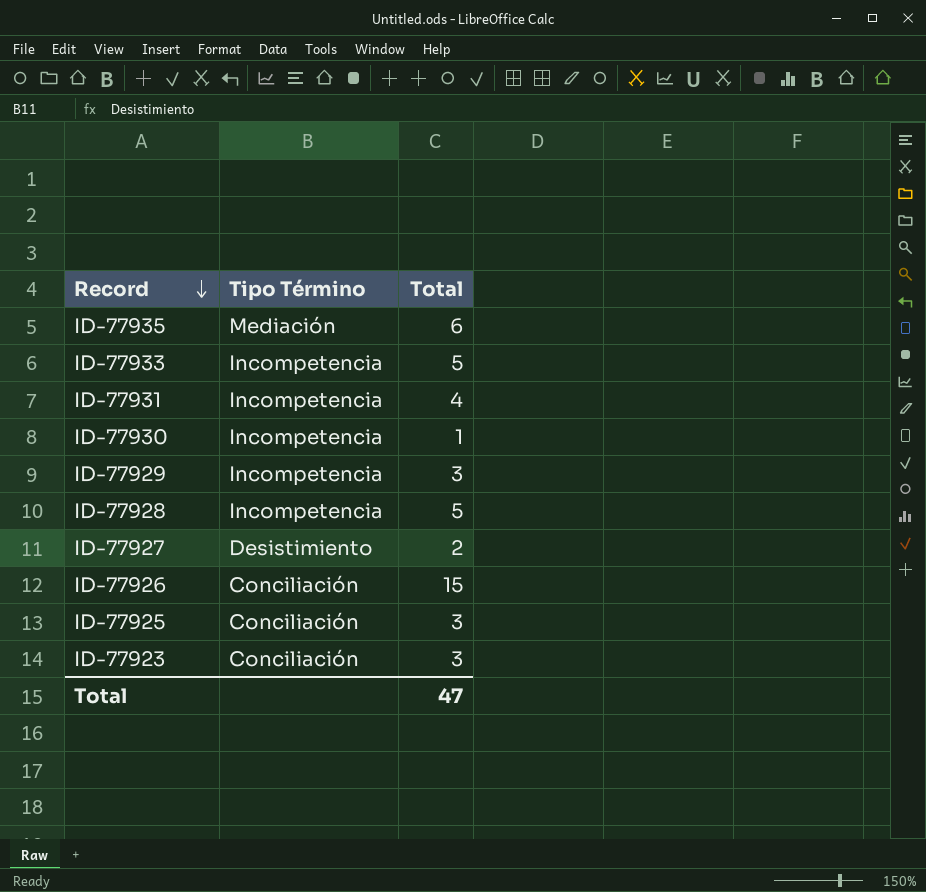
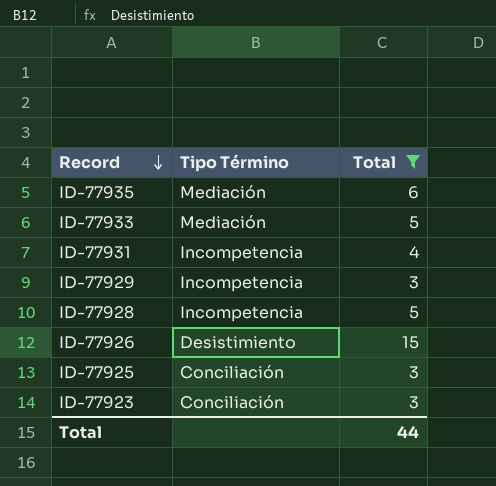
filter: none -> Total >= 3
ID-77933 | Tipo Término: Incompetencia -> Mediación
ID-77926 | Tipo Término: Conciliación -> Desistimiento
Total | Total: 47 -> 44

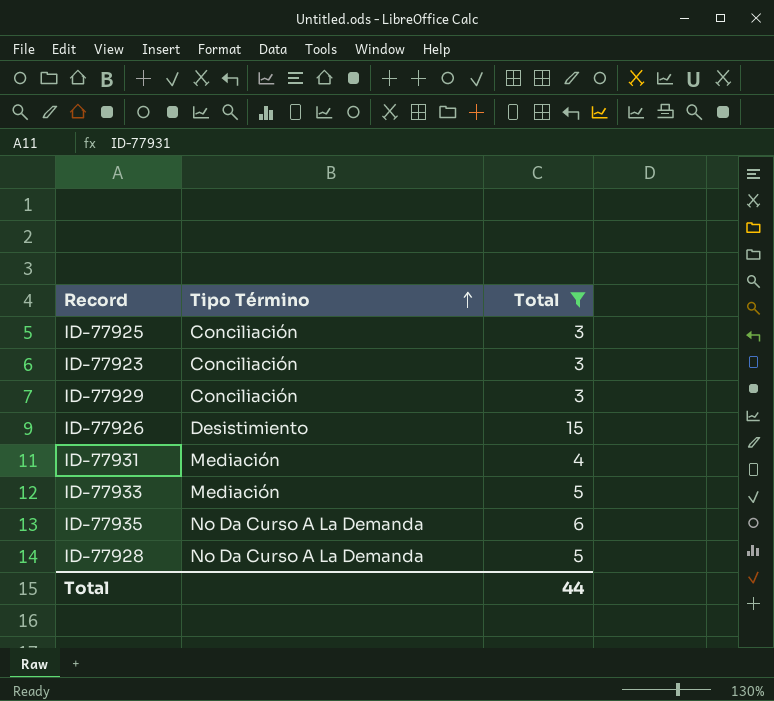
row order: Record descending -> Tipo Término ascending
ID-77929 | Tipo Término: Incompetencia -> Conciliación
ID-77931 | Tipo Término: Incompetencia -> Mediación
ID-77935 | Tipo Término: Mediación -> No Da Curso A La Demanda
ID-77928 | Tipo Término: Incompetencia -> No Da Curso A La Demanda

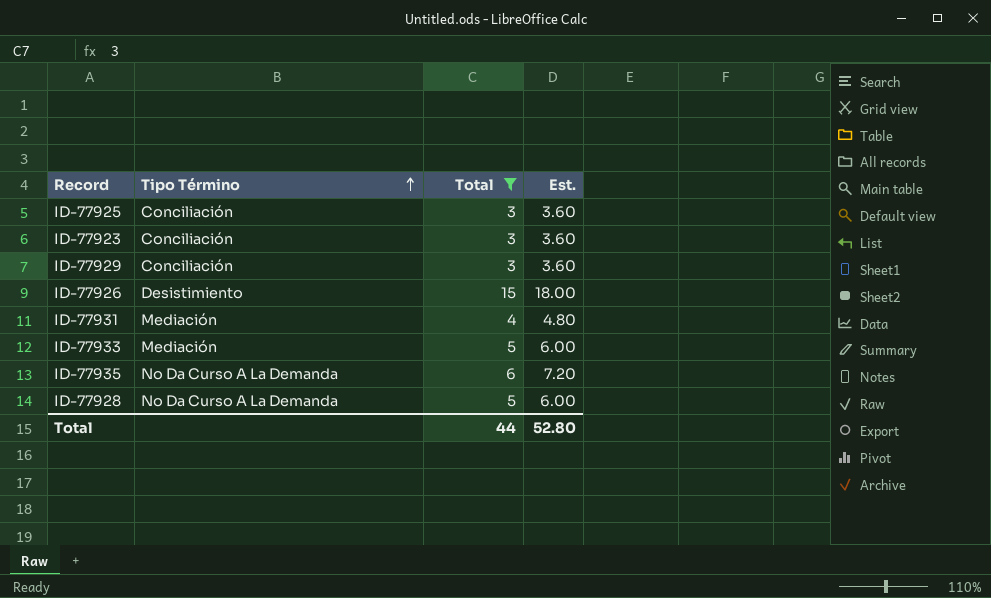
column Est. | formula: none -> [Total] * 1.2

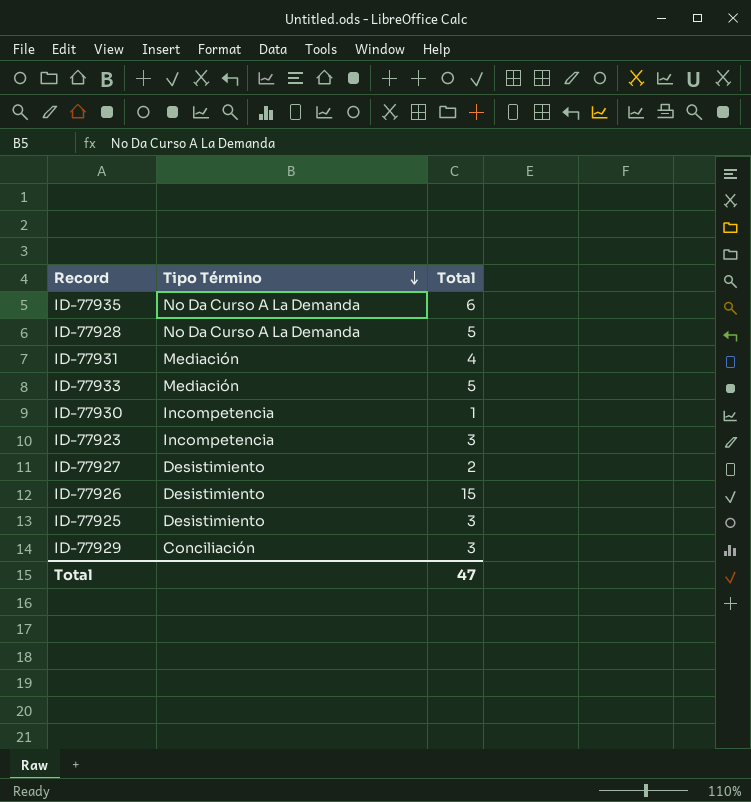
filter: Total >= 3 -> none
row order: Tipo Término ascending -> Tipo Término descending
column Est. | formula: [Total] * 1.2 -> none
ID-77923 | Tipo Término: Conciliación -> Incompetencia
ID-77925 | Tipo Término: Conciliación -> Desistimiento
Total | Total: 44 -> 47

